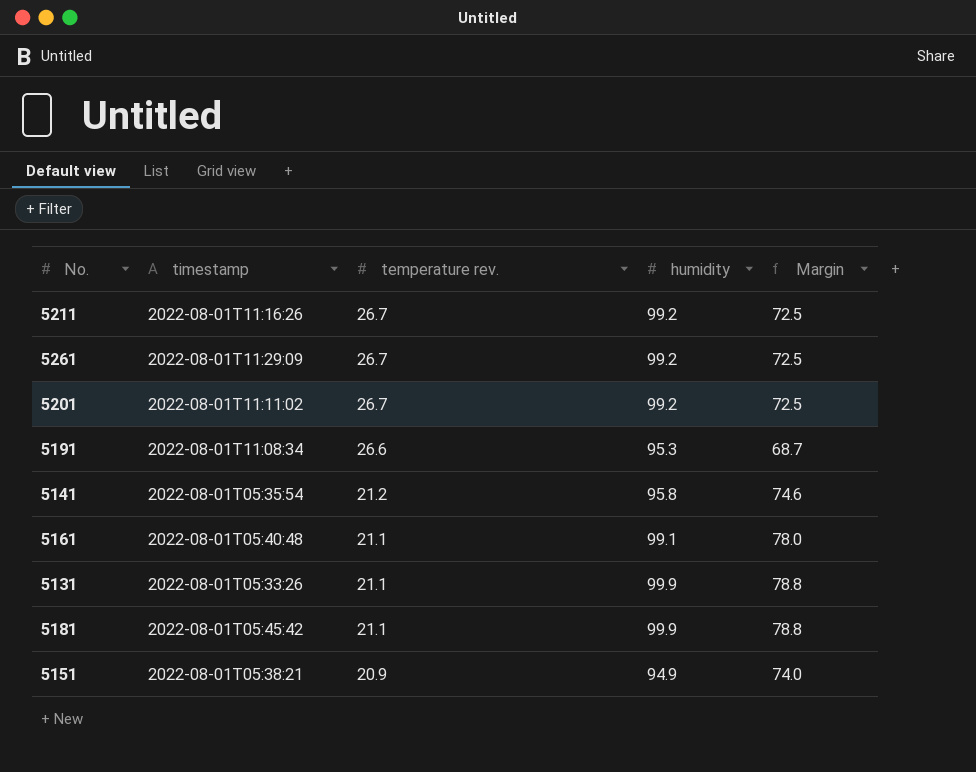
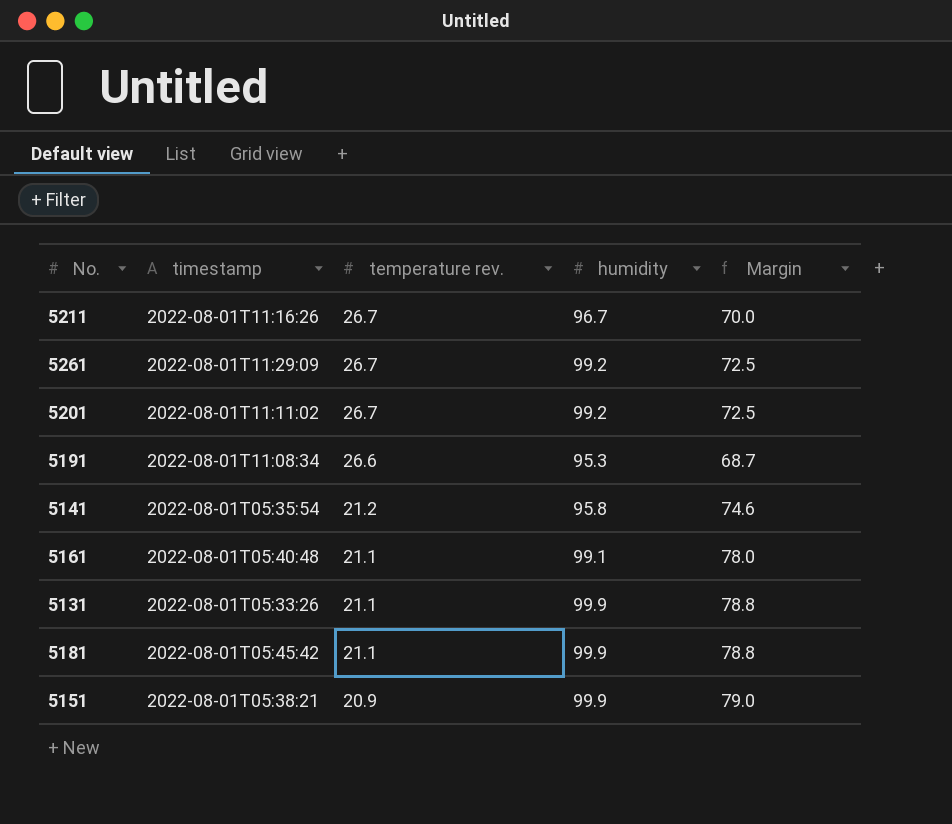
5211 | humidity: 99.2 -> 96.7
5211 | Margin: 72.5 -> 70.0
5151 | humidity: 94.9 -> 99.9
5151 | Margin: 74.0 -> 79.0

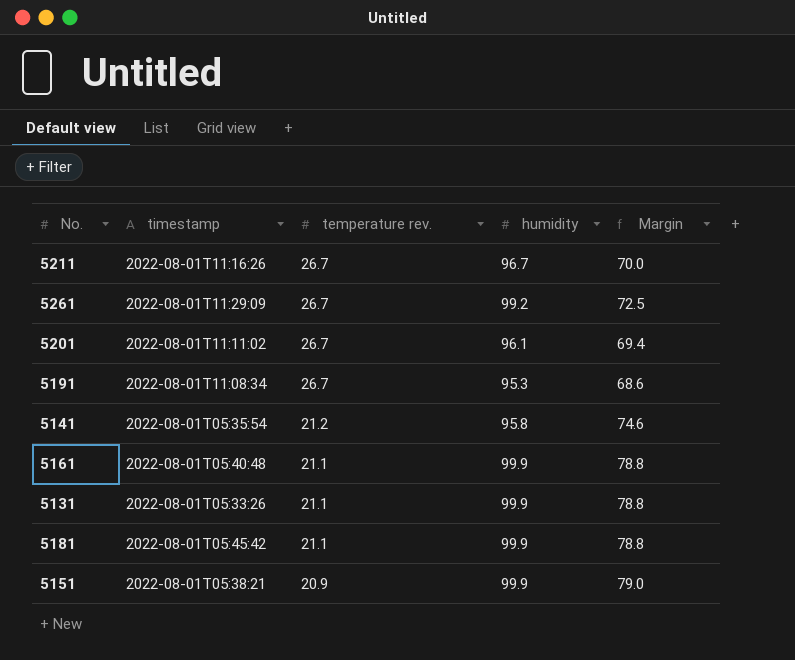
5201 | humidity: 99.2 -> 96.1
5201 | Margin: 72.5 -> 69.4
5191 | temperature rev.: 26.6 -> 26.7
5191 | Margin: 68.7 -> 68.6
5161 | humidity: 99.1 -> 99.9
5161 | Margin: 78.0 -> 78.8

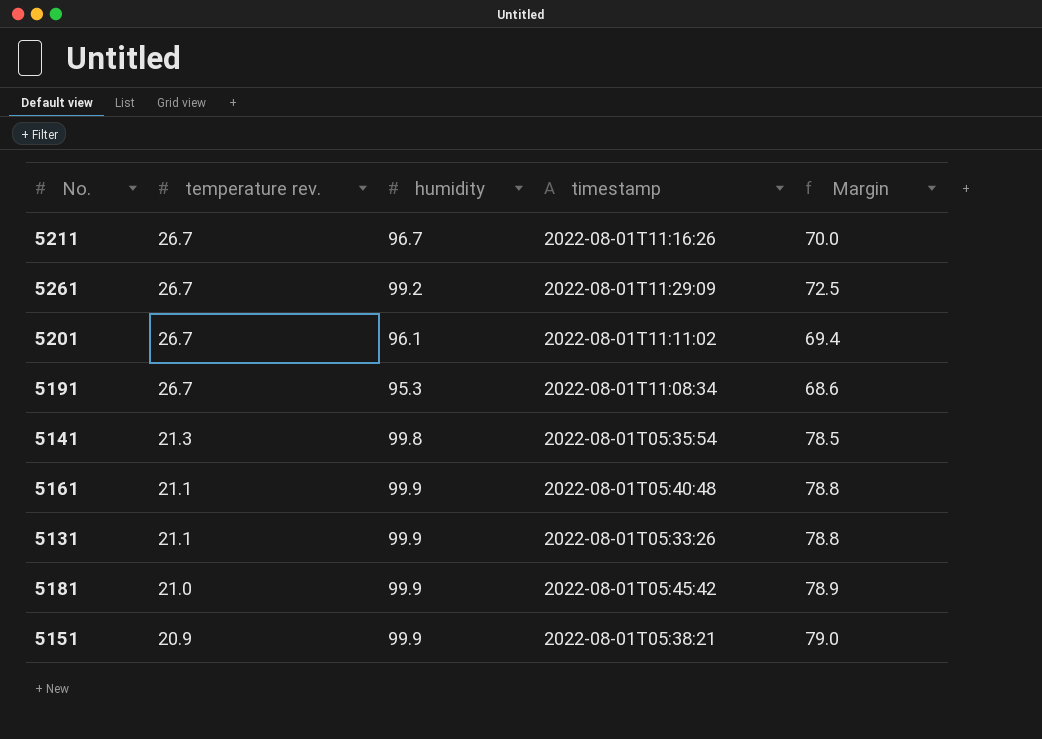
column timestamp | position: 2 -> 4
5141 | temperature rev.: 21.2 -> 21.3
5141 | humidity: 95.8 -> 99.8
5141 | Margin: 74.6 -> 78.5
5181 | temperature rev.: 21.1 -> 21.0
5181 | Margin: 78.8 -> 78.9

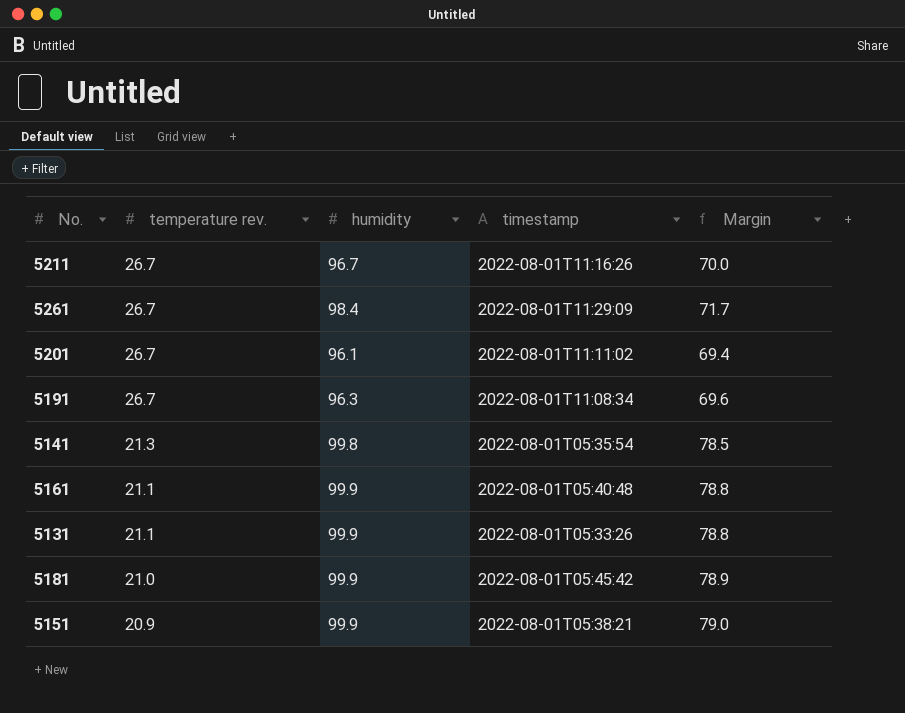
5261 | humidity: 99.2 -> 98.4
5261 | Margin: 72.5 -> 71.7
5191 | humidity: 95.3 -> 96.3
5191 | Margin: 68.6 -> 69.6

